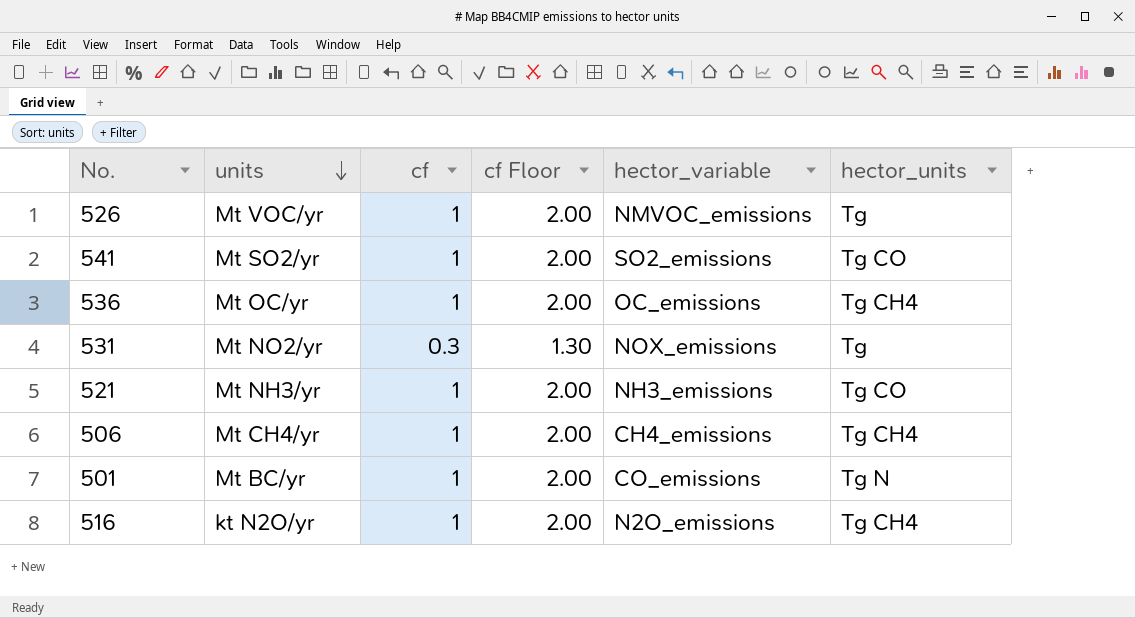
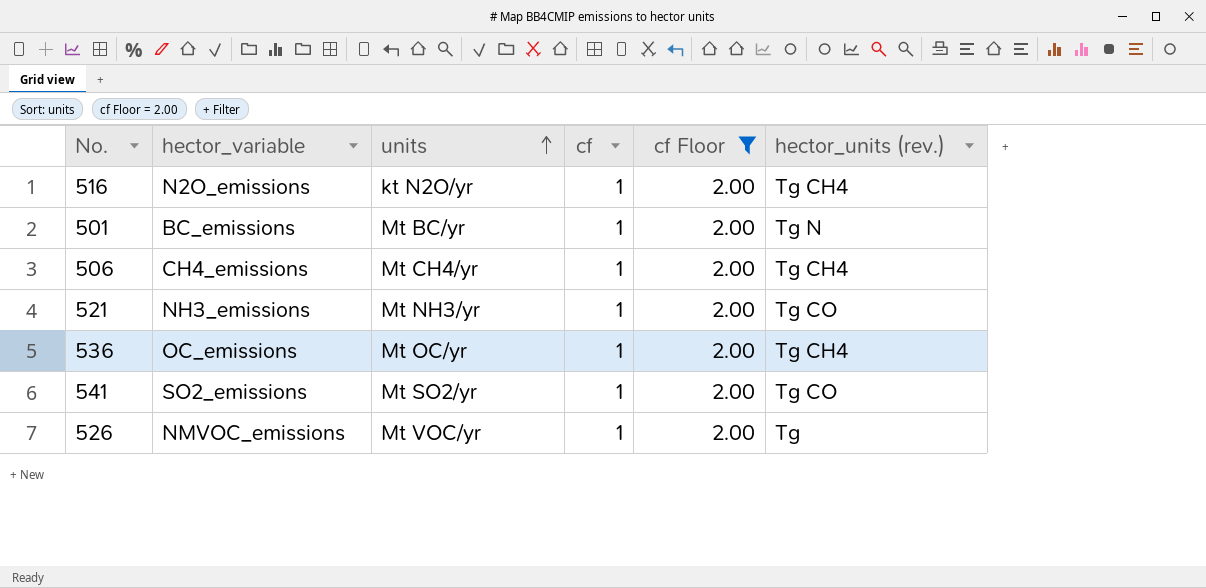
filter: none -> cf Floor = 2.00
row order: units descending -> units ascending
column hector_variable | position: 5 -> 2
column name: hector_units -> hector_units (rev.)
501 | hector_variable: CO_emissions -> BC_emissions

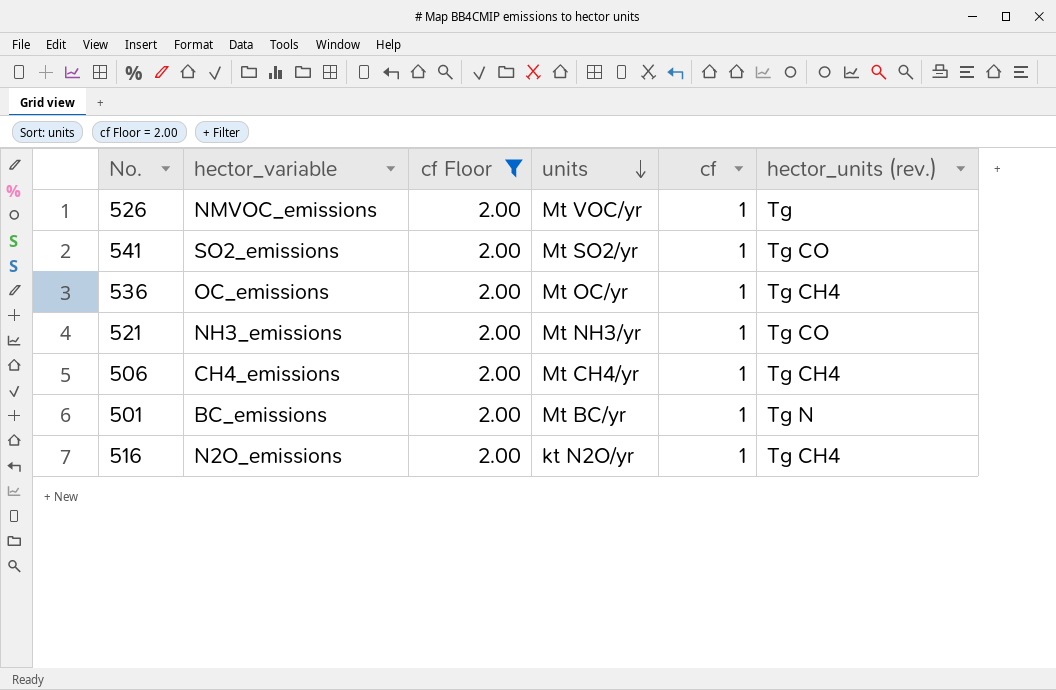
row order: units ascending -> units descending
column cf Floor | position: 5 -> 3

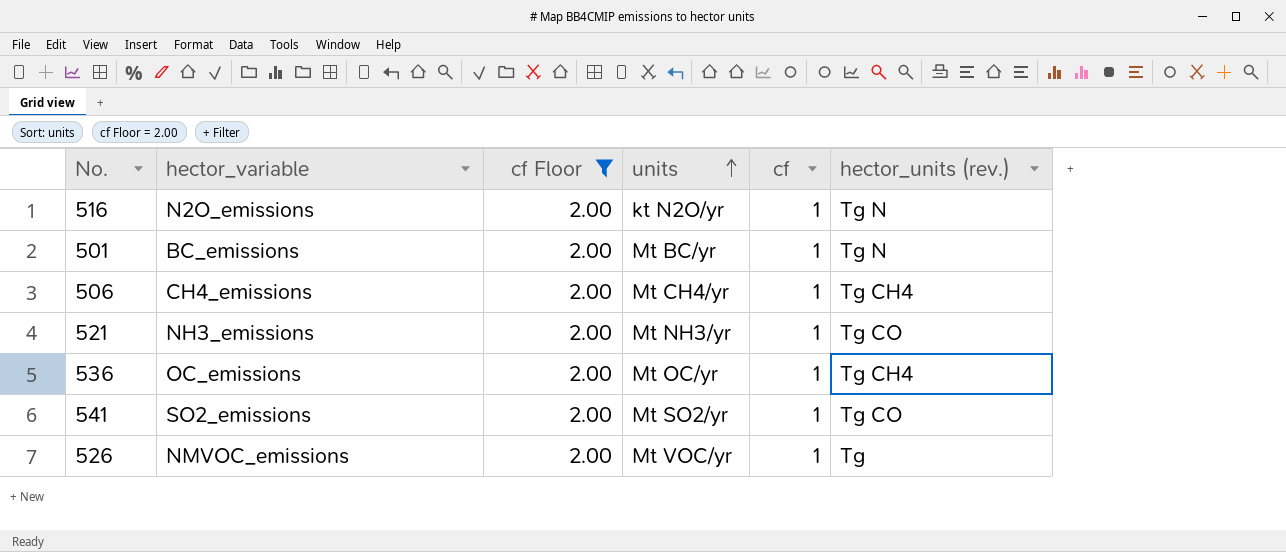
row order: units descending -> units ascending
516 | hector_units (rev.): Tg CH4 -> Tg N

